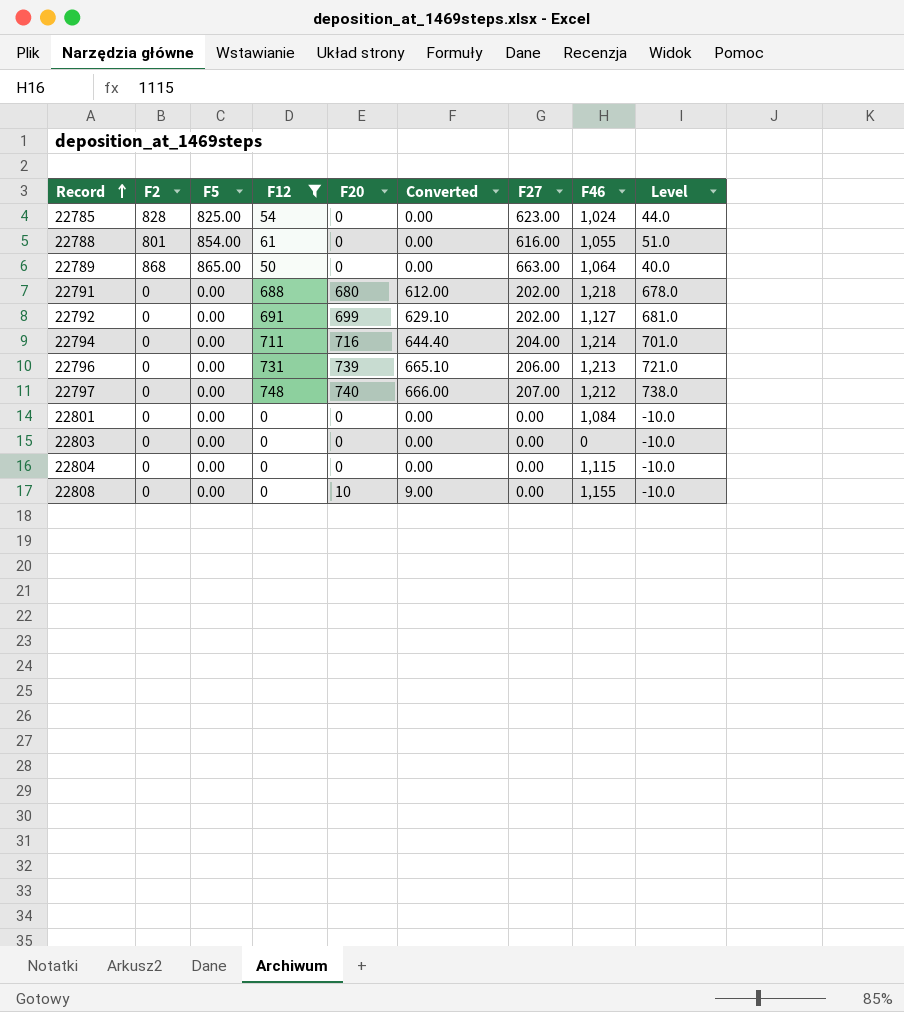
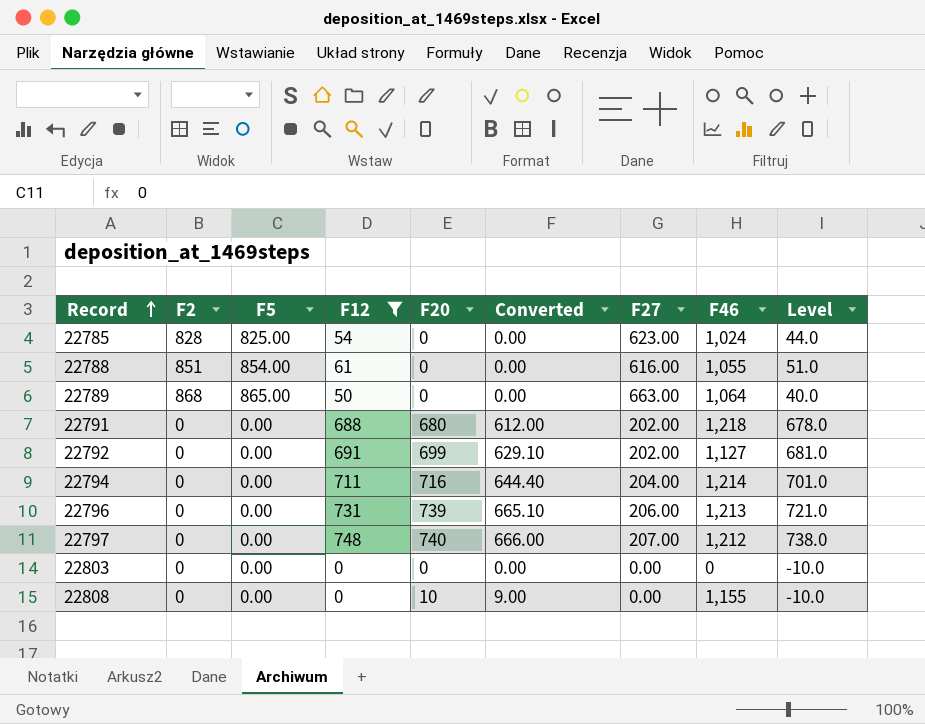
row 22801: 0 | 0.00 | 0 | 0 | 0.00 | 0.00 | 1,084 | -10.0 -> none
row 22804: 0 | 0.00 | 0 | 0 | 0.00 | 0.00 | 1,115 | -10.0 -> none
22788 | F2: 801 -> 851

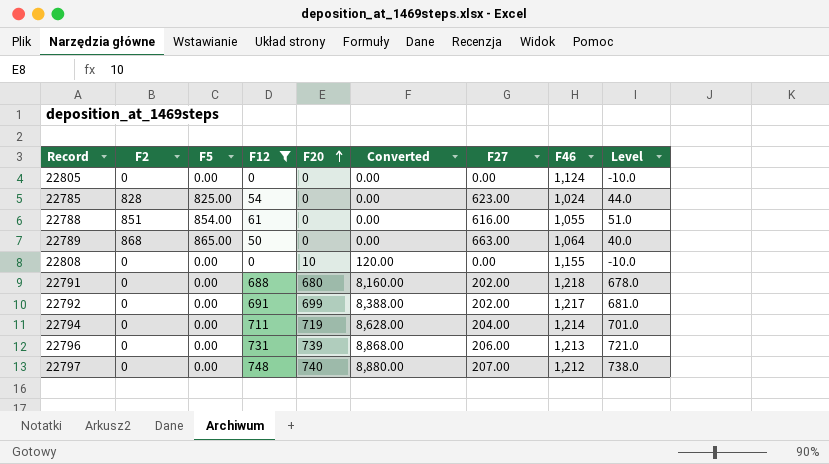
row order: Record ascending -> F20 ascending
column Converted | formula: [F20] * 0.9 -> [F20] * 12
row 22803: 0 | 0.00 | 0 | 0 | 0.00 | 0.00 | 0 | -10.0 -> none
row 22805: none -> 0 | 0.00 | 0 | 0 | 0.00 | 0.00 | 1,124 | -10.0
22792 | F46: 1,127 -> 1,217
22794 | F20: 716 -> 719

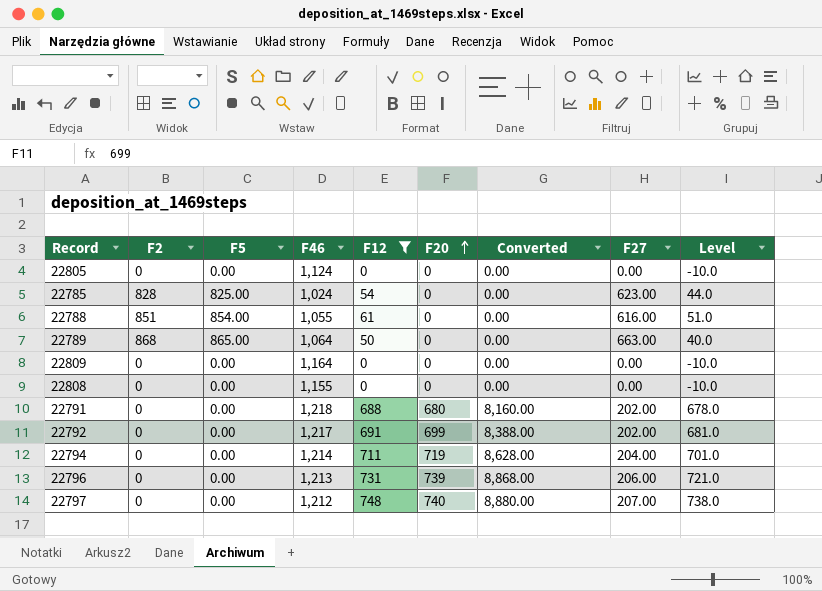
column F46 | position: 8 -> 4
row 22809: none -> 0 | 0.00 | 1,164 | 0 | 0 | 0.00 | 0.00 | -10.0
22808 | F20: 10 -> 0
22808 | Converted: 120.00 -> 0.00

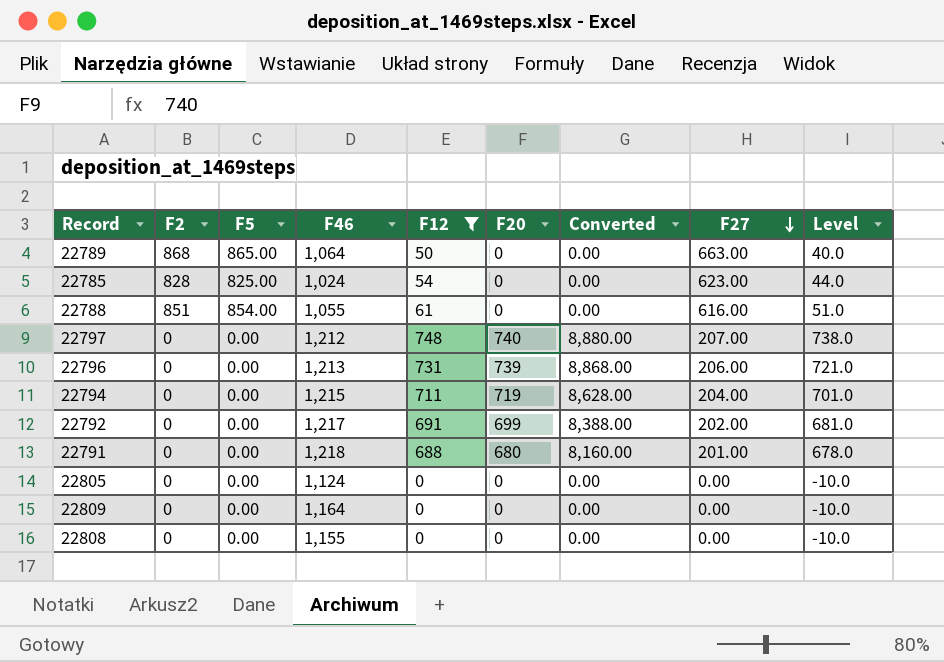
row order: F20 ascending -> F27 descending
22794 | F46: 1,214 -> 1,215
22791 | F27: 202.00 -> 201.00

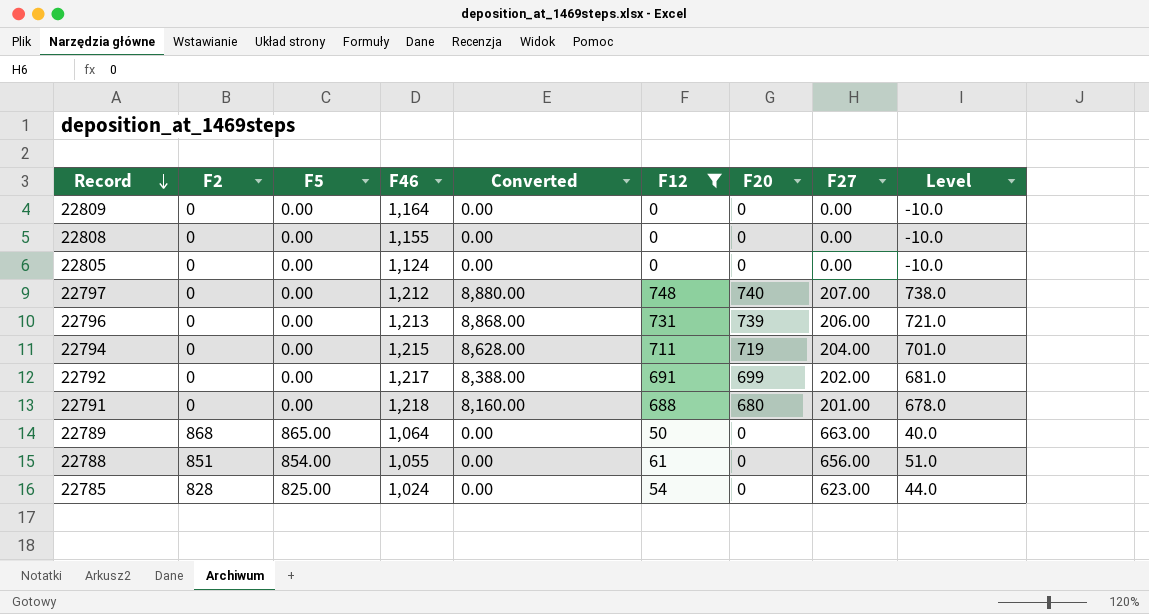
row order: F27 descending -> Record descending
column Converted | position: 7 -> 5
22788 | F27: 616.00 -> 656.00

